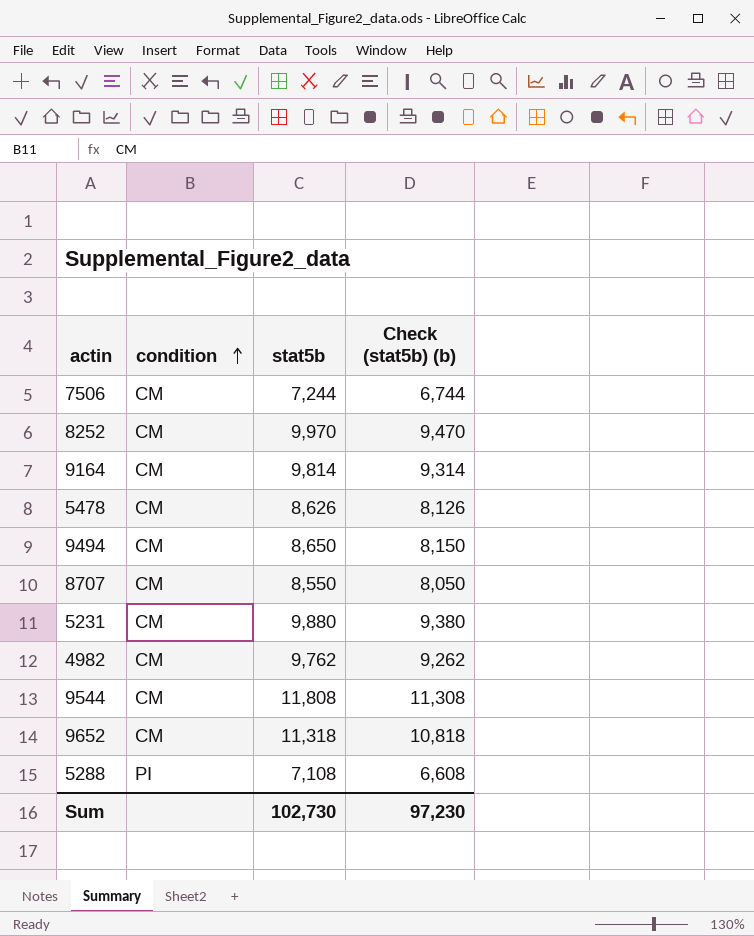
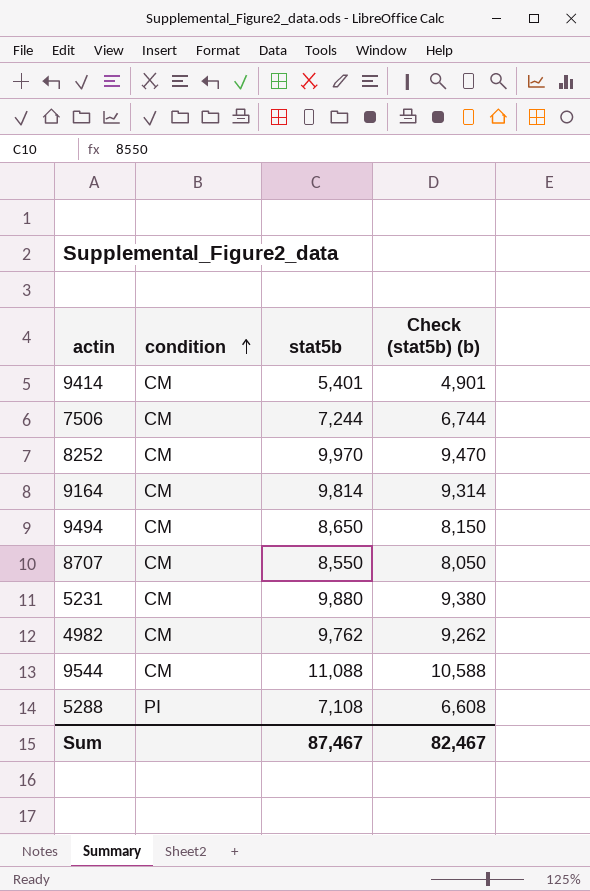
row 5478: CM | 8,626 | 8,126 -> none
row 9652: CM | 11,318 | 10,818 -> none
row 9414: none -> CM | 5,401 | 4,901
9544 | stat5b: 11,808 -> 11,088
9544 | Check (stat5b) (b): 11,308 -> 10,588
Sum | stat5b: 102,730 -> 87,467
Sum | Check (stat5b) (b): 97,230 -> 82,467

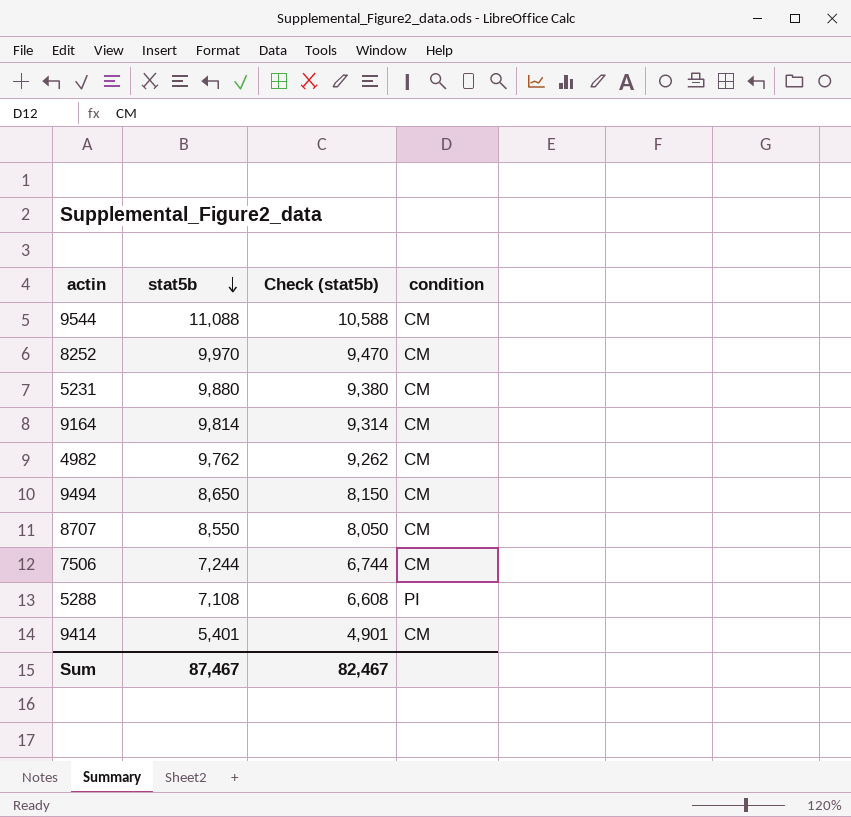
row order: condition ascending -> stat5b descending
column name: Check (stat5b) (b) -> Check (stat5b)
column condition | position: 2 -> 4

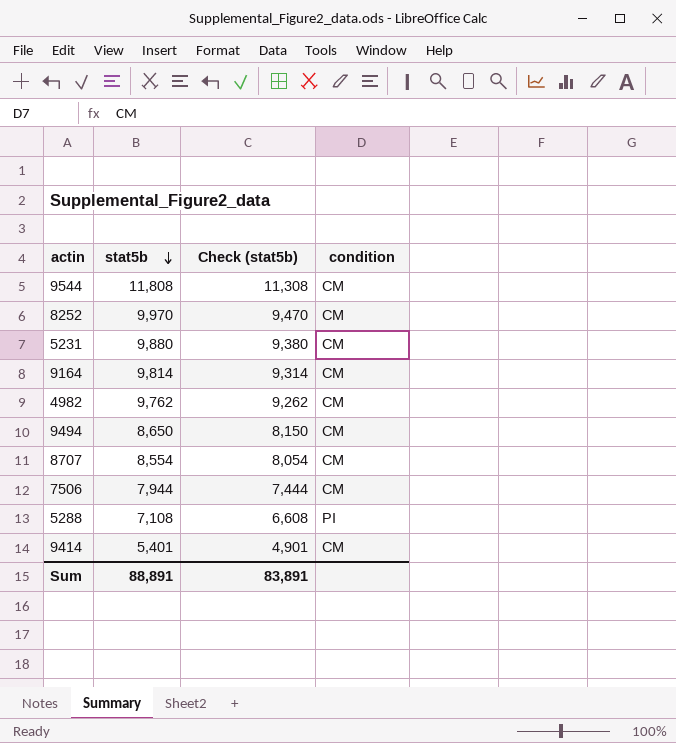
9544 | stat5b: 11,088 -> 11,808
9544 | Check (stat5b): 10,588 -> 11,308
8707 | stat5b: 8,550 -> 8,554
8707 | Check (stat5b): 8,050 -> 8,054
7506 | stat5b: 7,244 -> 7,944
7506 | Check (stat5b): 6,744 -> 7,444
Sum | stat5b: 87,467 -> 88,891
Sum | Check (stat5b): 82,467 -> 83,891

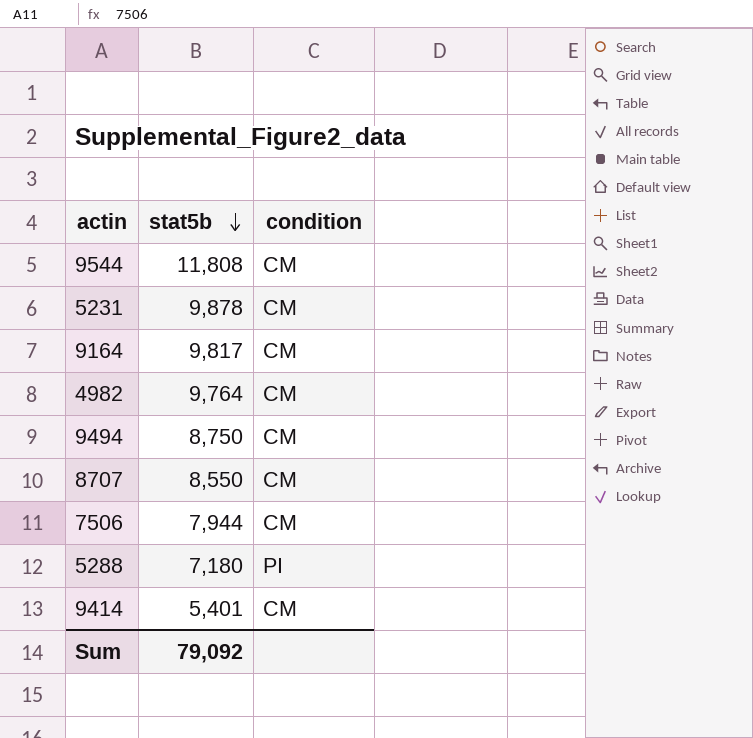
column Check (stat5b) | formula: [stat5b] - 500 -> none
row 8252: 9,970 | 9,470 | CM -> none
5231 | stat5b: 9,880 -> 9,878
9164 | stat5b: 9,814 -> 9,817
4982 | stat5b: 9,762 -> 9,764
9494 | stat5b: 8,650 -> 8,750
8707 | stat5b: 8,554 -> 8,550
5288 | stat5b: 7,108 -> 7,180
Sum | stat5b: 88,891 -> 79,092

